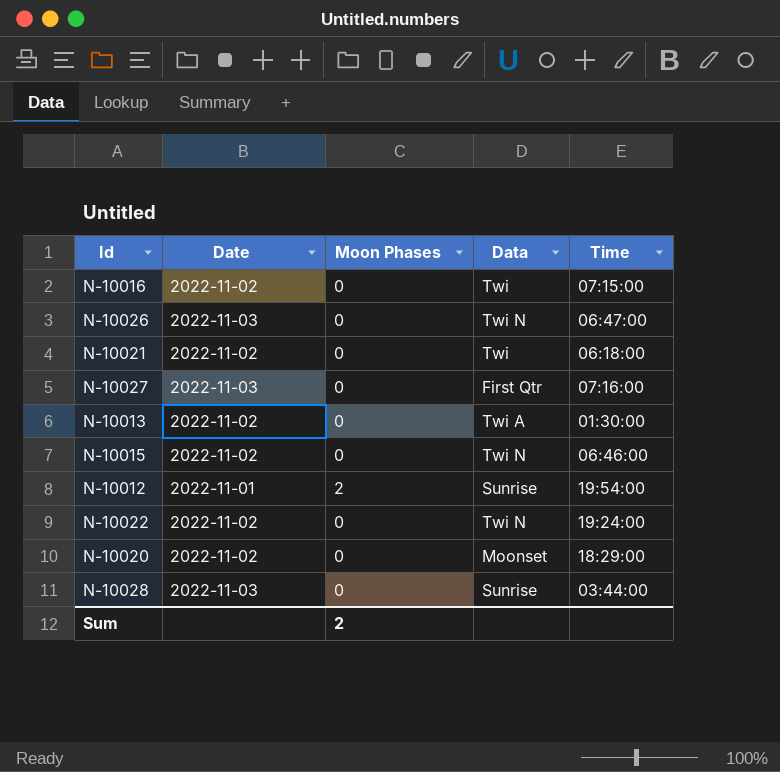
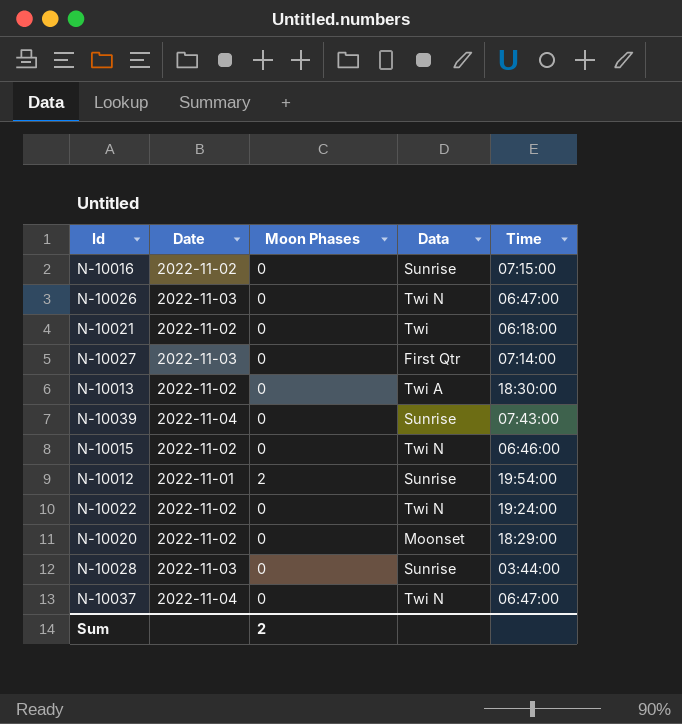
N-10016 | Data: Twi -> Sunrise
N-10027 | Time: 07:16:00 -> 07:14:00
N-10013 | Time: 01:30:00 -> 18:30:00
row N-10039: none -> 2022-11-04 | 0 | Sunrise | 07:43:00
row N-10037: none -> 2022-11-04 | 0 | Twi N | 06:47:00

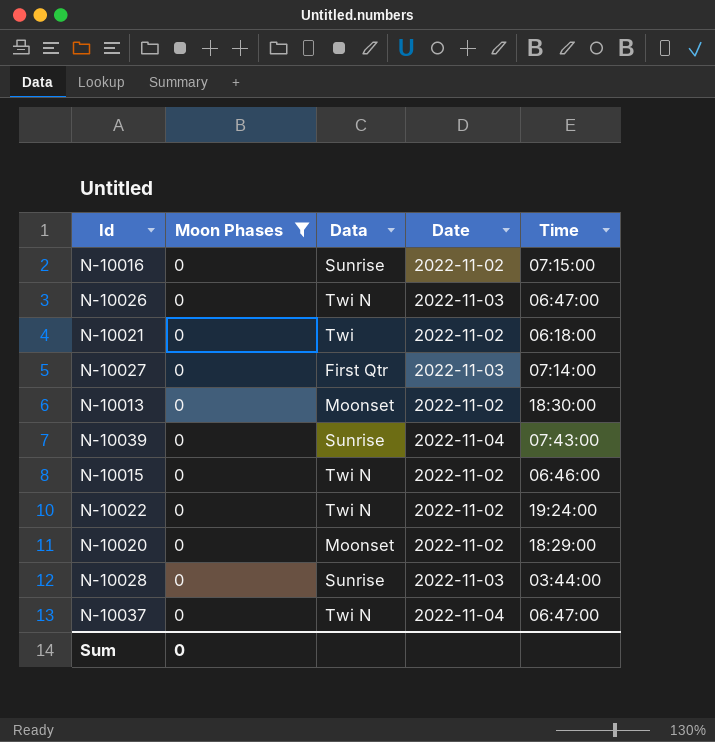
filter: none -> Moon Phases = 0
column Date | position: 2 -> 4
N-10013 | Data: Twi A -> Moonset
Sum | Moon Phases: 2 -> 0

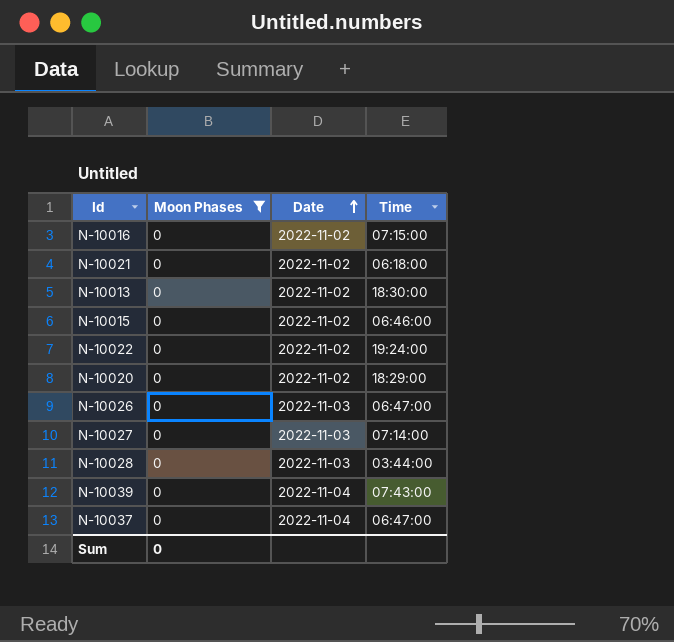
row order: none -> Date ascending
column Data | position: 3 -> none

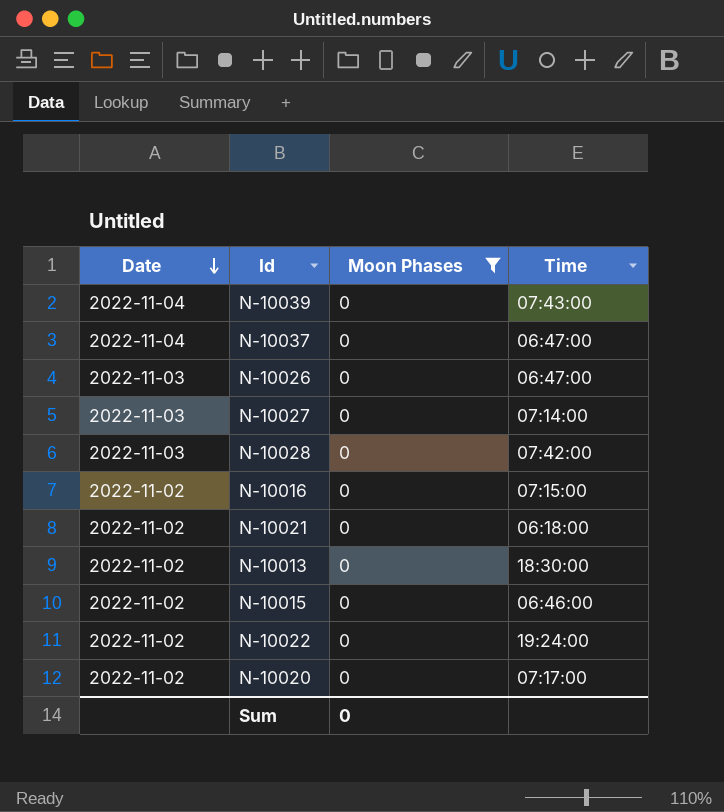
row order: Date ascending -> Date descending
column Date | position: 3 -> 1
N-10028 | Time: 03:44:00 -> 07:42:00
N-10020 | Time: 18:29:00 -> 07:17:00

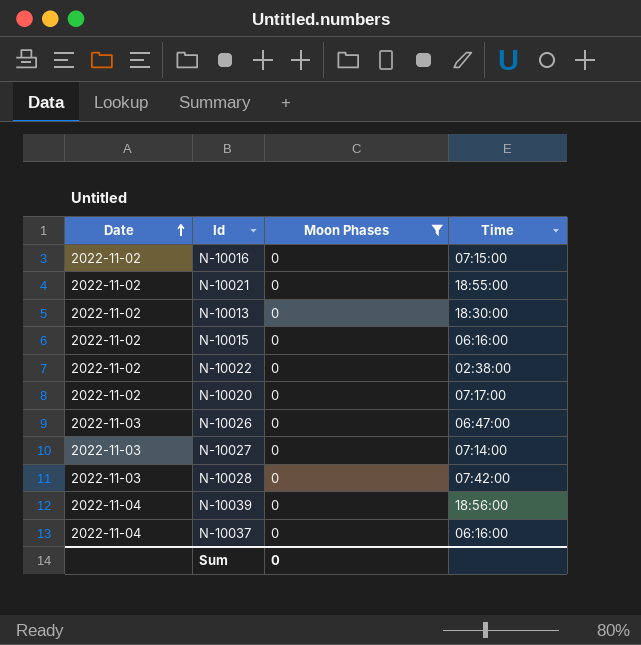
row order: Date descending -> Date ascending
N-10021 | Time: 06:18:00 -> 18:55:00
N-10015 | Time: 06:46:00 -> 06:16:00
N-10022 | Time: 19:24:00 -> 02:38:00
N-10039 | Time: 07:43:00 -> 18:56:00
N-10037 | Time: 06:47:00 -> 06:16:00

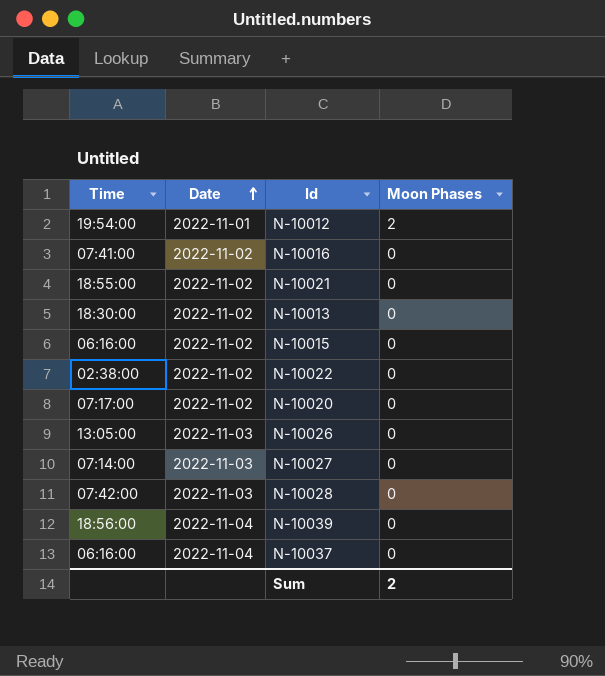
filter: Moon Phases = 0 -> none
column Time | position: 4 -> 1
N-10016 | Time: 07:15:00 -> 07:41:00
N-10026 | Time: 06:47:00 -> 13:05:00
Sum | Moon Phases: 0 -> 2

